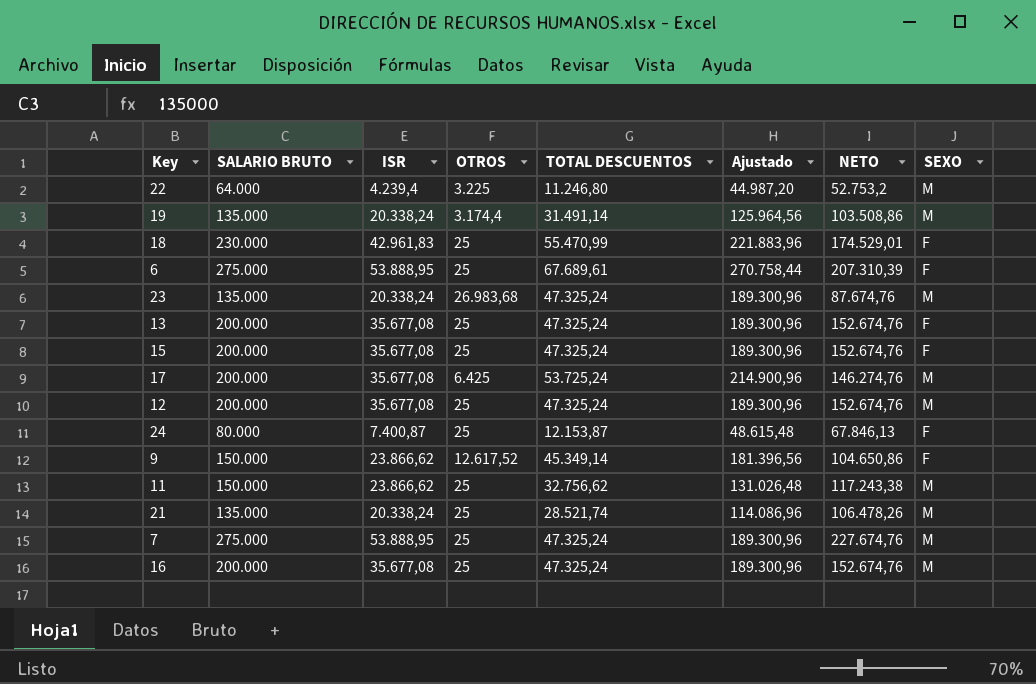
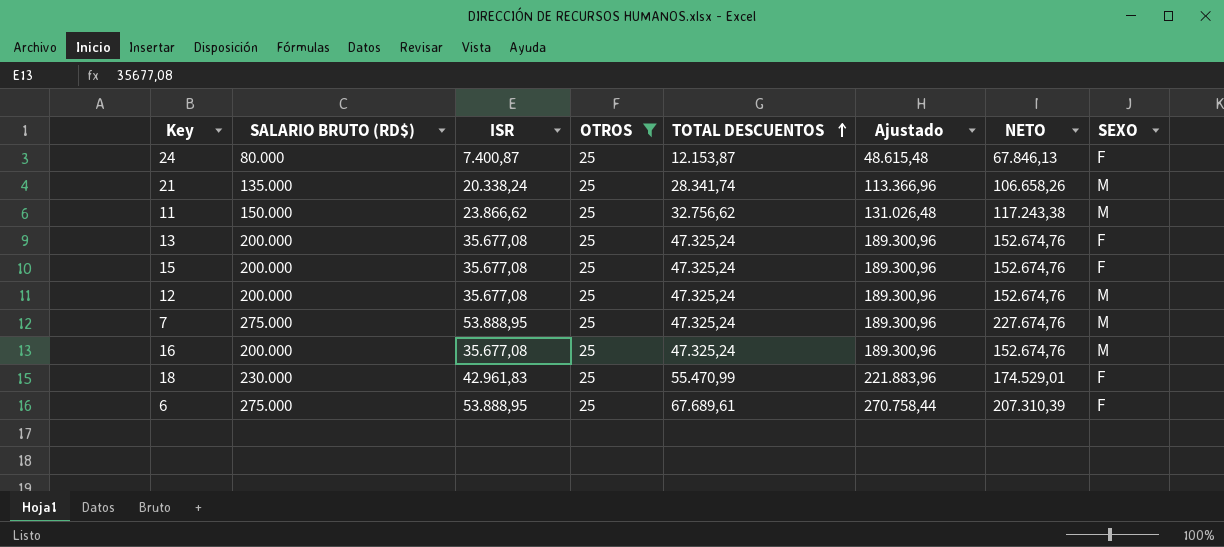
filter: none -> OTROS = 25
row order: none -> TOTAL DESCUENTOS ascending
column name: SALARIO BRUTO -> SALARIO BRUTO (RD$)
21 | TOTAL DESCUENTOS: 28.521,74 -> 28.341,74
21 | Ajustado: 114.086,96 -> 113.366,96
21 | NETO: 106.478,26 -> 106.658,26

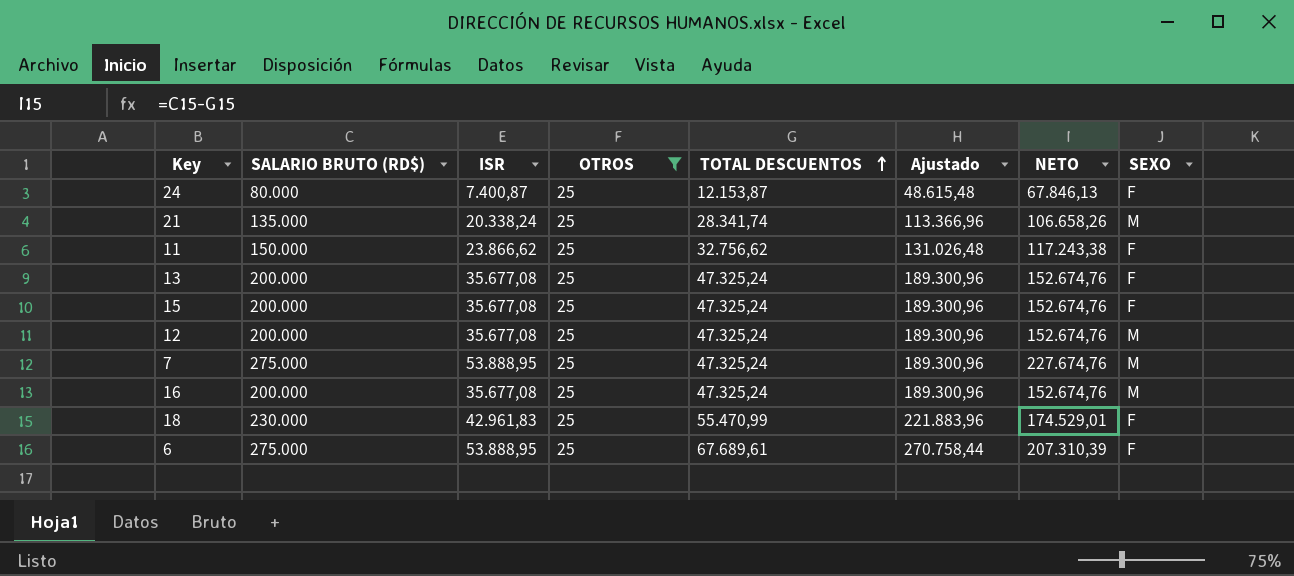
11 | SEXO: M -> F

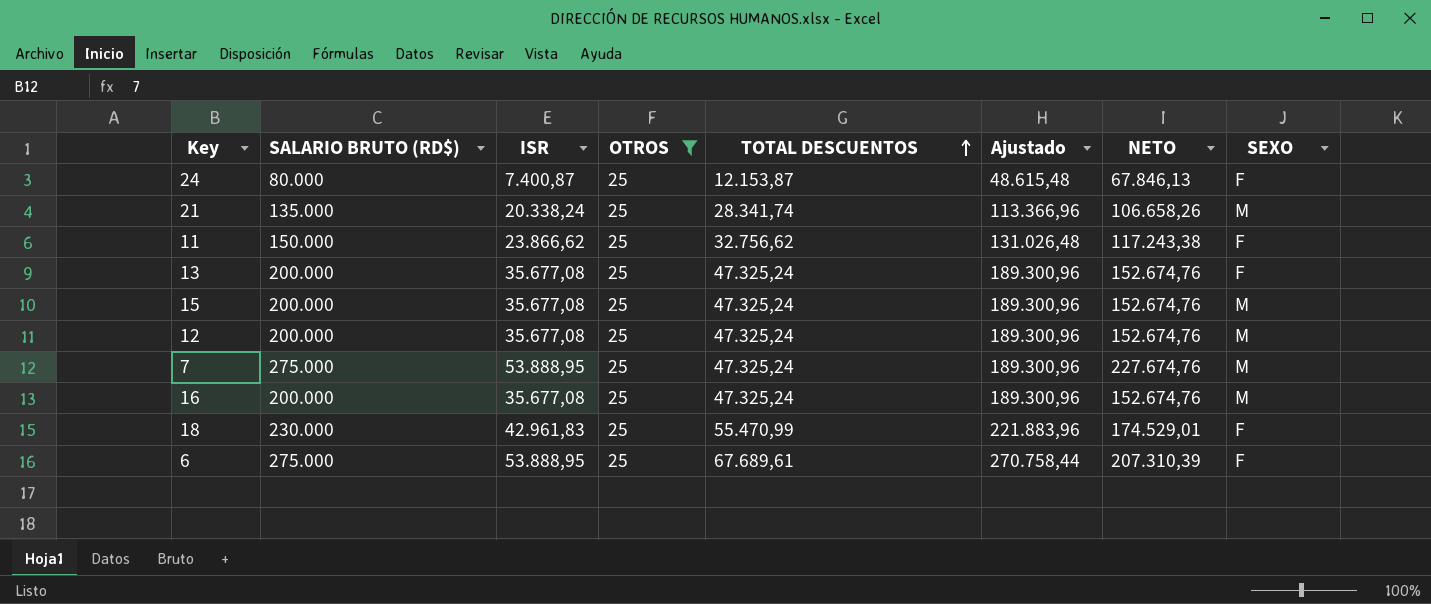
15 | SEXO: F -> M

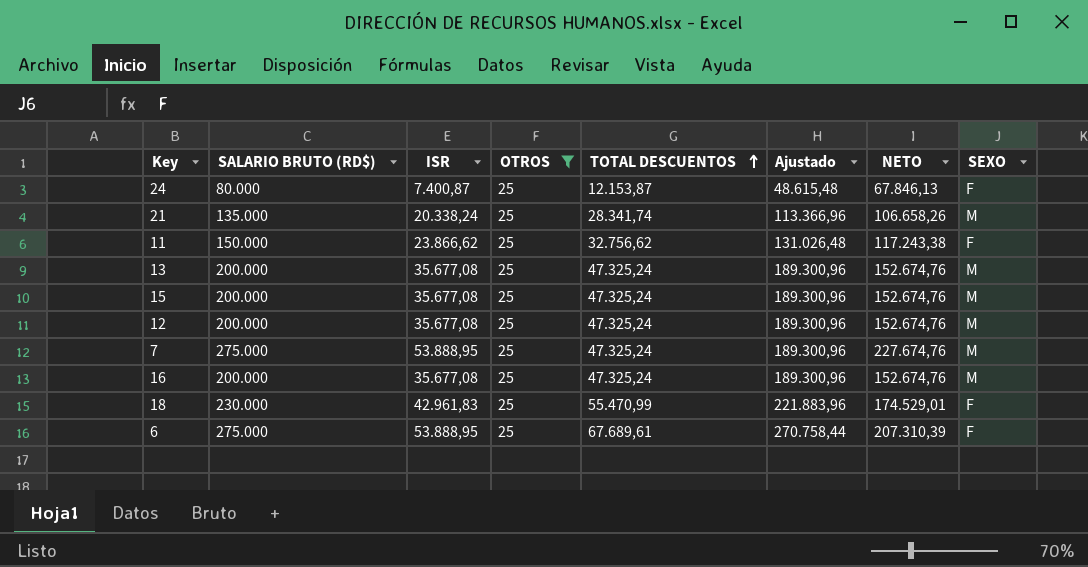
13 | SEXO: F -> M

